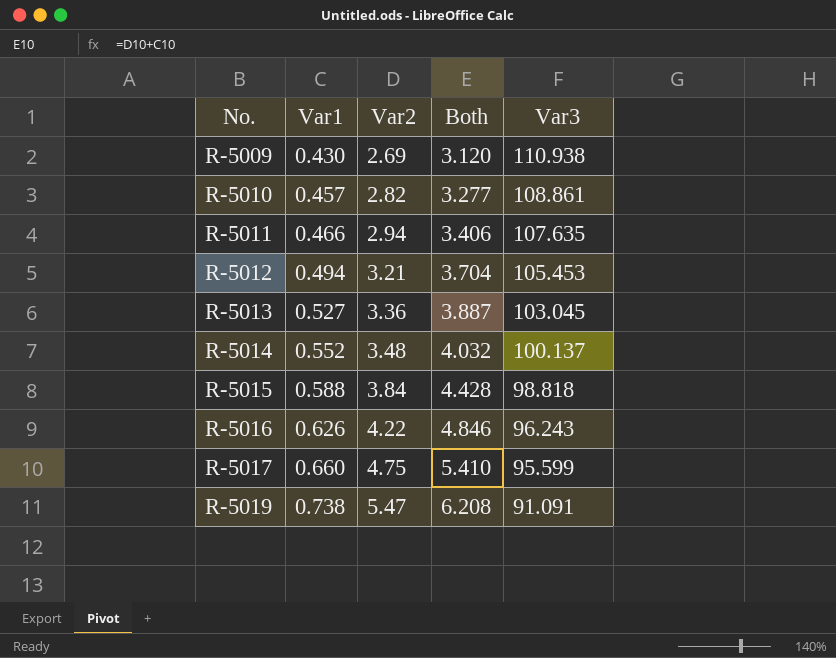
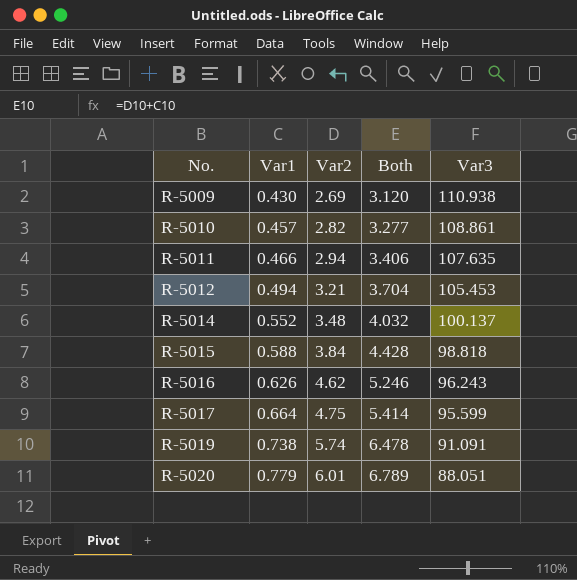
row R-5013: 0.527 | 3.36 | 3.887 | 103.045 -> none
R-5016 | Var2: 4.22 -> 4.62
R-5016 | Both: 4.846 -> 5.246
R-5017 | Var1: 0.660 -> 0.664
R-5017 | Both: 5.410 -> 5.414
R-5019 | Var2: 5.47 -> 5.74
R-5019 | Both: 6.208 -> 6.478
row R-5020: none -> 0.779 | 6.01 | 6.789 | 88.051

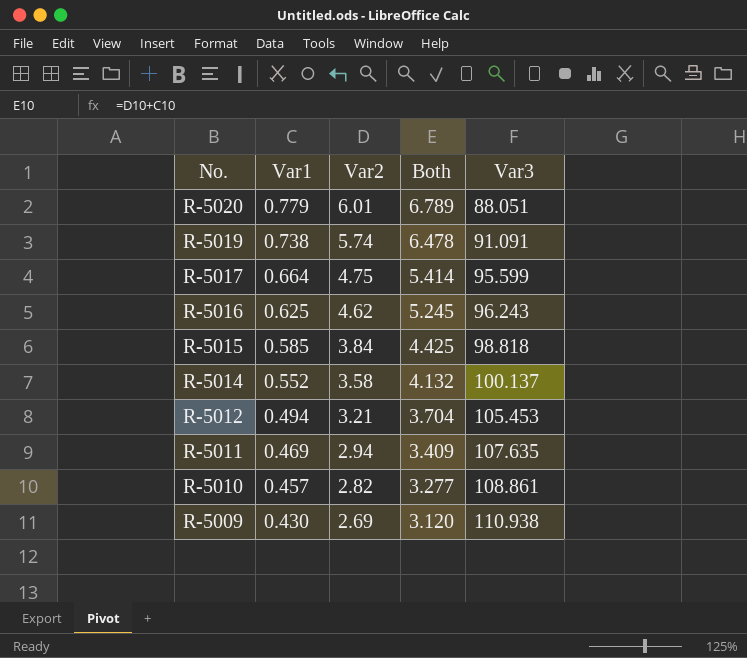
row order: No. ascending -> No. descending
R-5016 | Var1: 0.626 -> 0.625
R-5016 | Both: 5.246 -> 5.245
R-5015 | Var1: 0.588 -> 0.585
R-5015 | Both: 4.428 -> 4.425
R-5014 | Var2: 3.48 -> 3.58
R-5014 | Both: 4.032 -> 4.132
R-5011 | Var1: 0.466 -> 0.469
R-5011 | Both: 3.406 -> 3.409

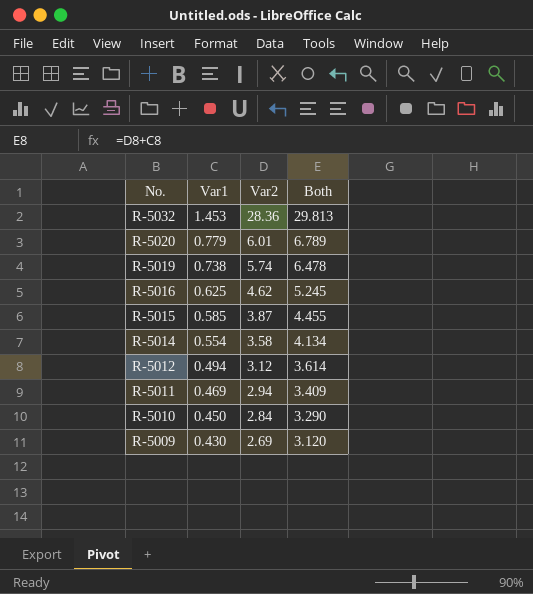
column Var3 | position: 5 -> none
row R-5017: 0.664 | 4.75 | 5.414 | 95.599 -> none
row R-5032: none -> 1.453 | 28.36 | 29.813
R-5015 | Var2: 3.84 -> 3.87
R-5015 | Both: 4.425 -> 4.455
R-5014 | Var1: 0.552 -> 0.554
R-5014 | Both: 4.132 -> 4.134
R-5012 | Var2: 3.21 -> 3.12
R-5012 | Both: 3.704 -> 3.614
R-5010 | Var1: 0.457 -> 0.450
R-5010 | Var2: 2.82 -> 2.84
R-5010 | Both: 3.277 -> 3.290

